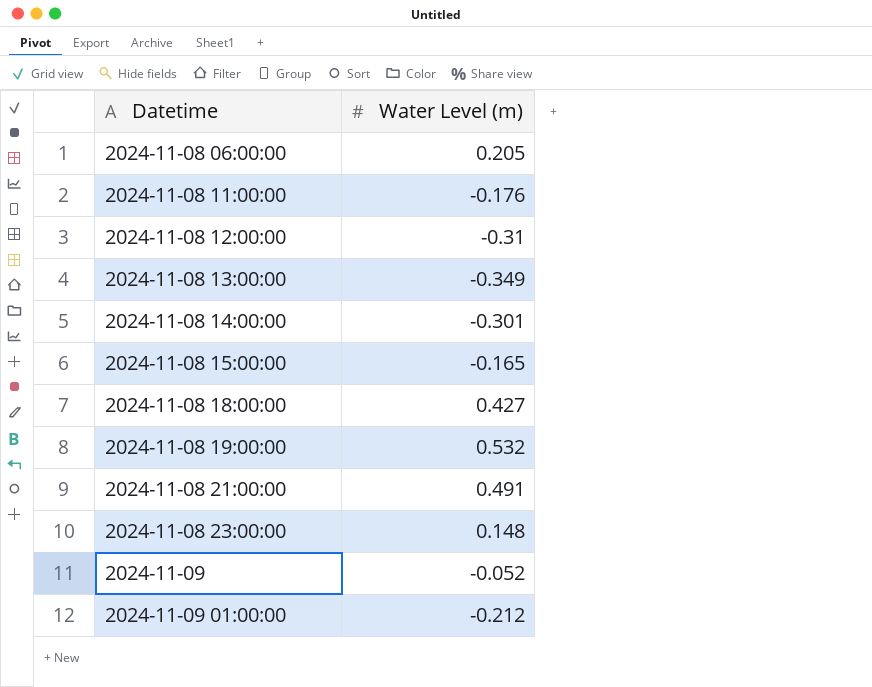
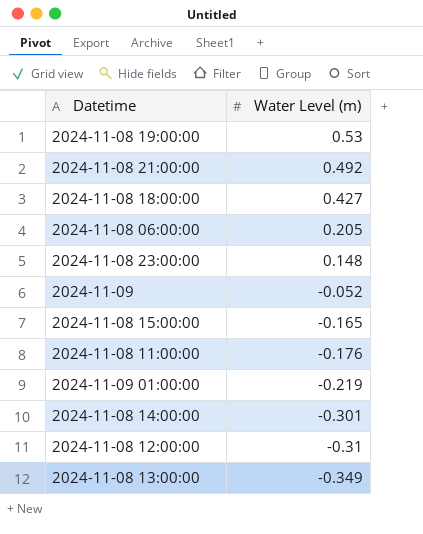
row order: Datetime ascending -> Water Level (m) descending
2024-11-08 19:00:00 | Water Level (m): 0.532 -> 0.53
2024-11-08 21:00:00 | Water Level (m): 0.491 -> 0.492
2024-11-09 01:00:00 | Water Level (m): -0.212 -> -0.219

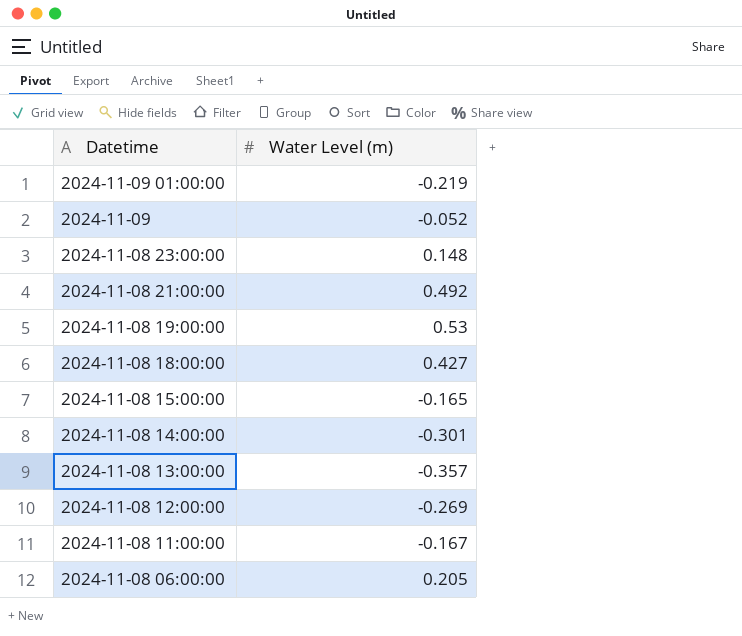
row order: Water Level (m) descending -> Datetime descending
2024-11-08 13:00:00 | Water Level (m): -0.349 -> -0.357
2024-11-08 12:00:00 | Water Level (m): -0.31 -> -0.269
2024-11-08 11:00:00 | Water Level (m): -0.176 -> -0.167

